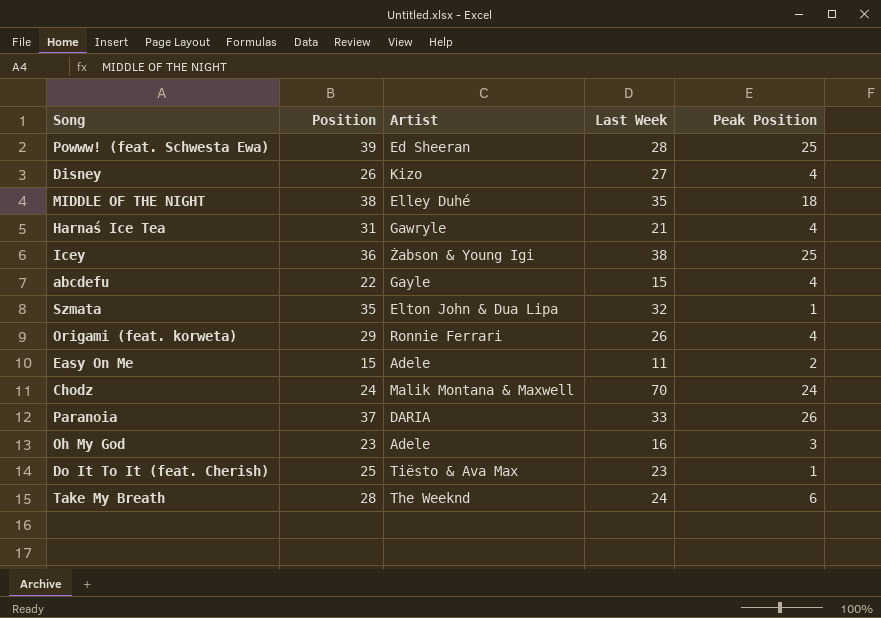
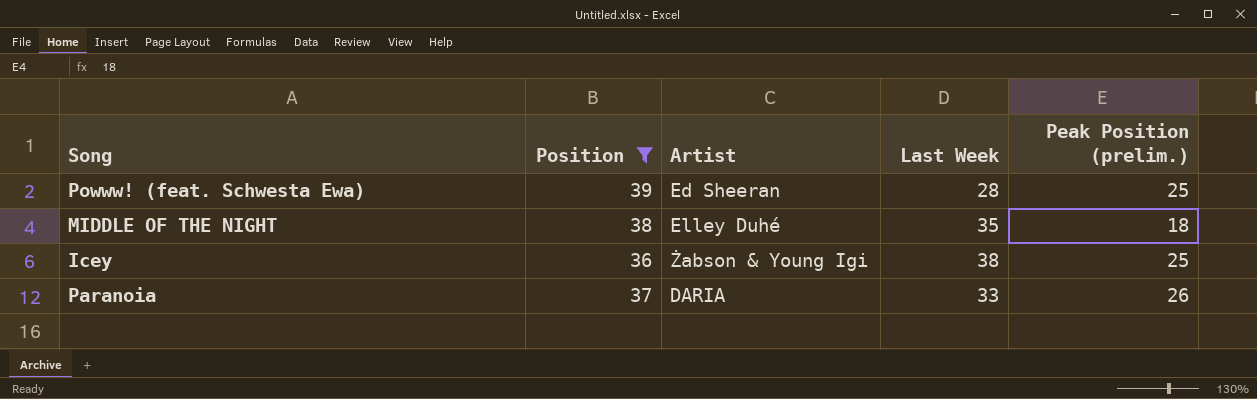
filter: none -> Position >= 36
column name: Peak Position -> Peak Position (prelim.)

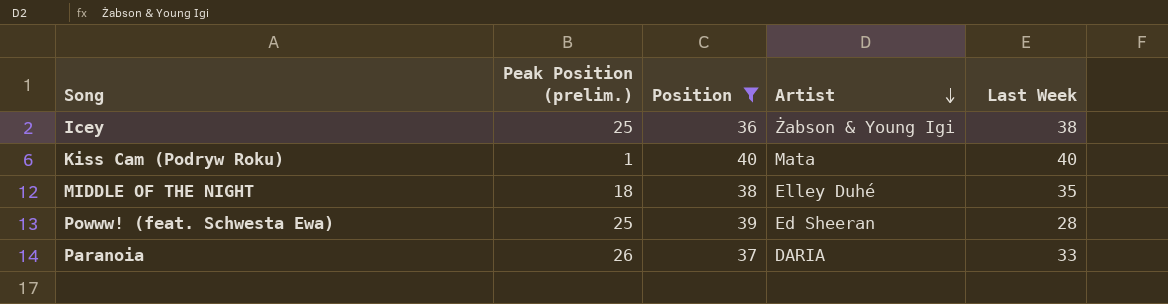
row order: none -> Artist descending
column Peak Position (prelim.) | position: 5 -> 2
row Kiss Cam (Podryw Roku): none -> 1 | 40 | Mata | 40

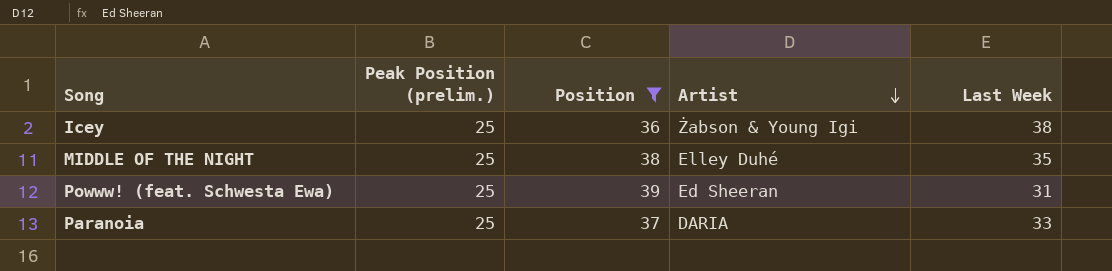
row Kiss Cam (Podryw Roku): 1 | 40 | Mata | 40 -> none
MIDDLE OF THE NIGHT | Peak Position (prelim.): 18 -> 25
Powww! (feat. Schwesta Ewa) | Last Week: 28 -> 31
Paranoia | Peak Position (prelim.): 26 -> 25

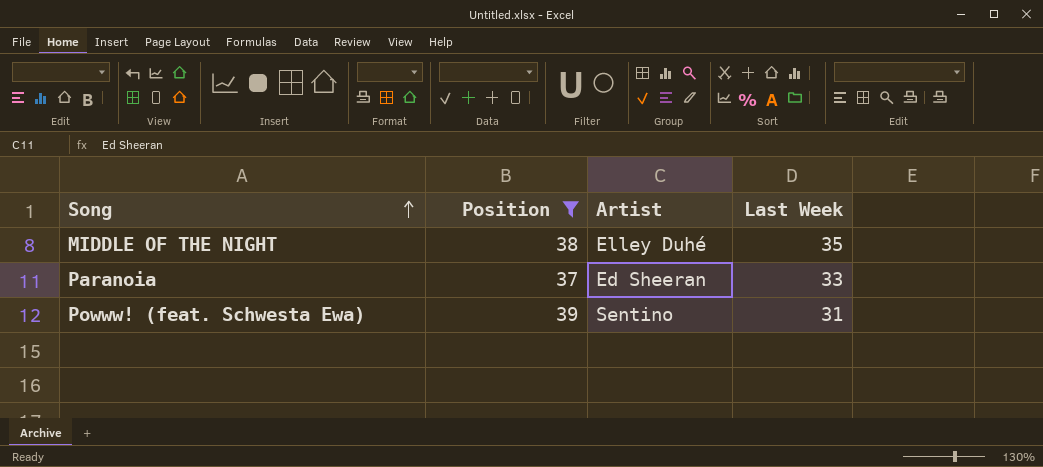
row order: Artist descending -> Song ascending
column Peak Position (prelim.) | position: 2 -> none
row Icey: 25 | 36 | Żabson & Young Igi | 38 -> none
Paranoia | Artist: DARIA -> Ed Sheeran
Powww! (feat. Schwesta Ewa) | Artist: Ed Sheeran -> Sentino

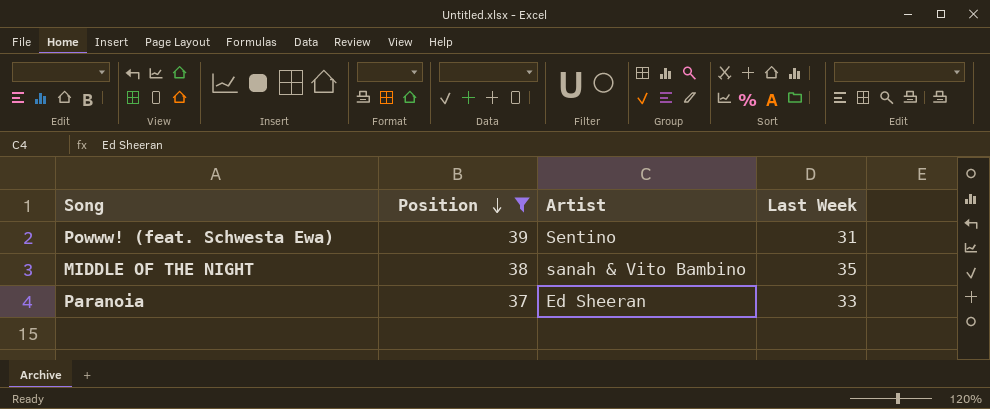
row order: Song ascending -> Position descending
MIDDLE OF THE NIGHT | Artist: Elley Duhé -> sanah & Vito Bambino

